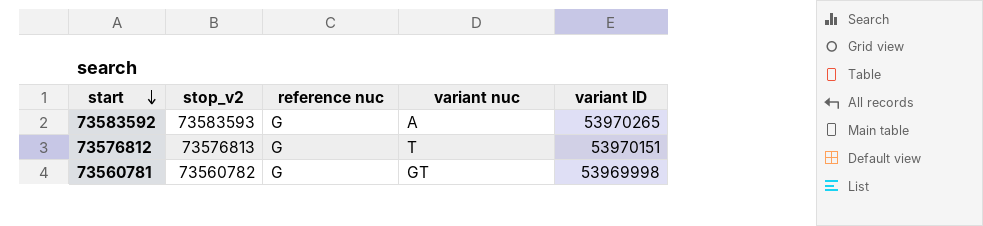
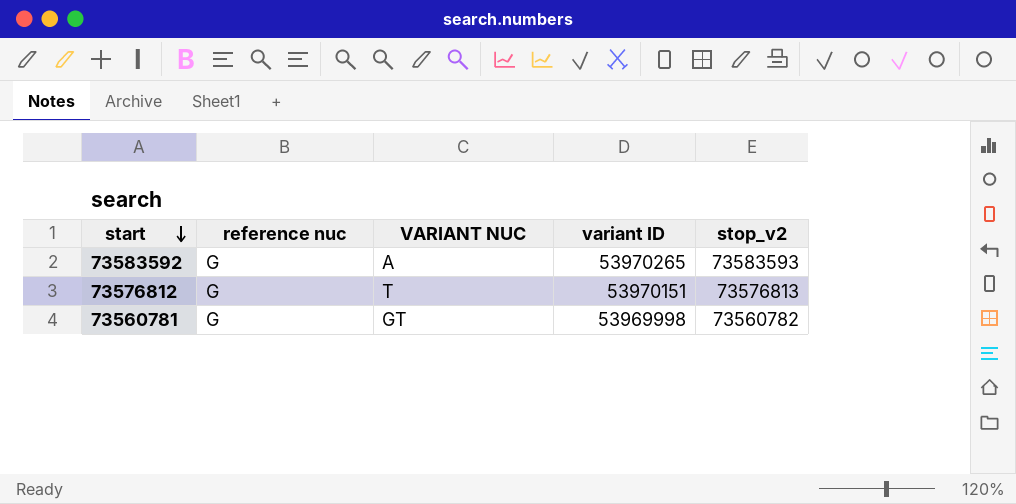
column name: variant nuc -> VARIANT NUC
column stop_v2 | position: 2 -> 5

